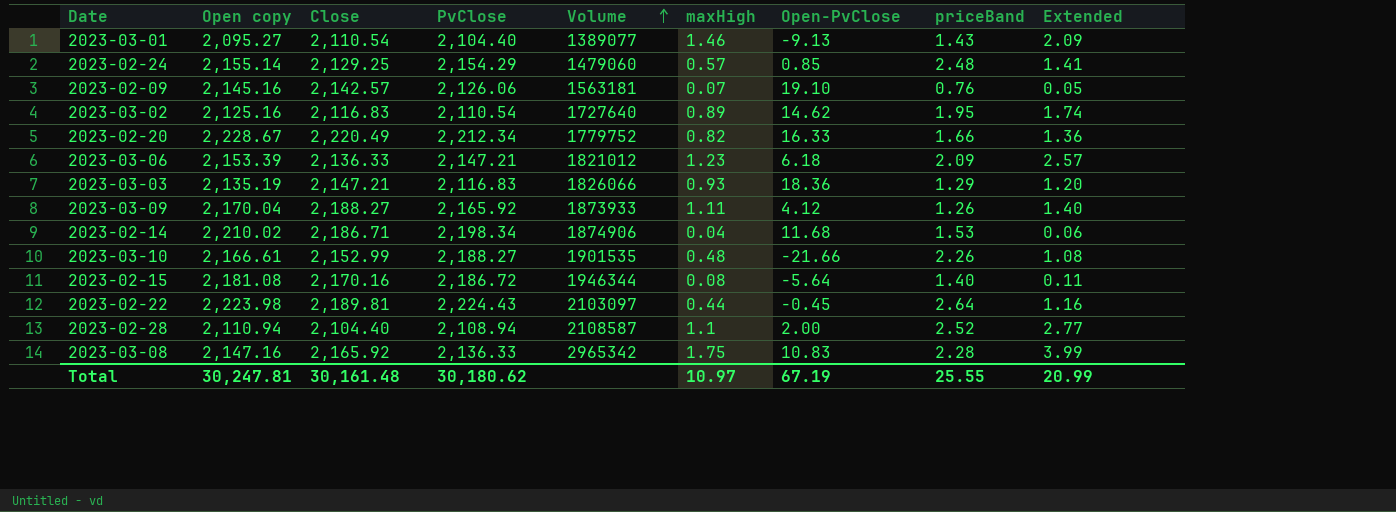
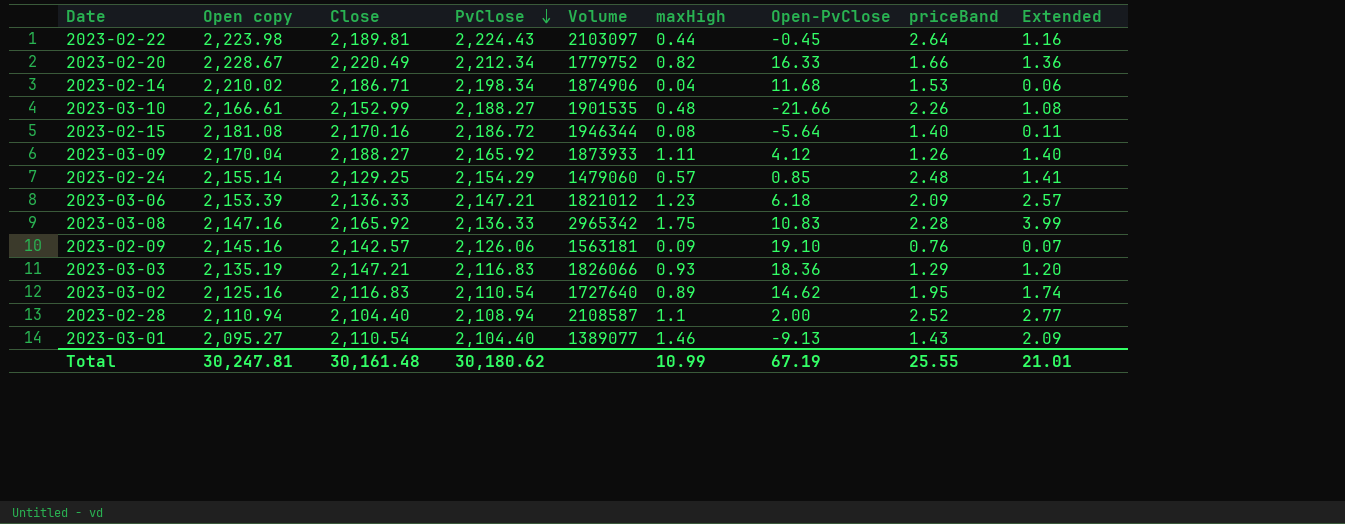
row order: Volume ascending -> PvClose descending
2023-02-09 | maxHigh: 0.07 -> 0.09
2023-02-09 | Extended: 0.05 -> 0.07
Total | maxHigh: 10.97 -> 10.99
Total | Extended: 20.99 -> 21.01

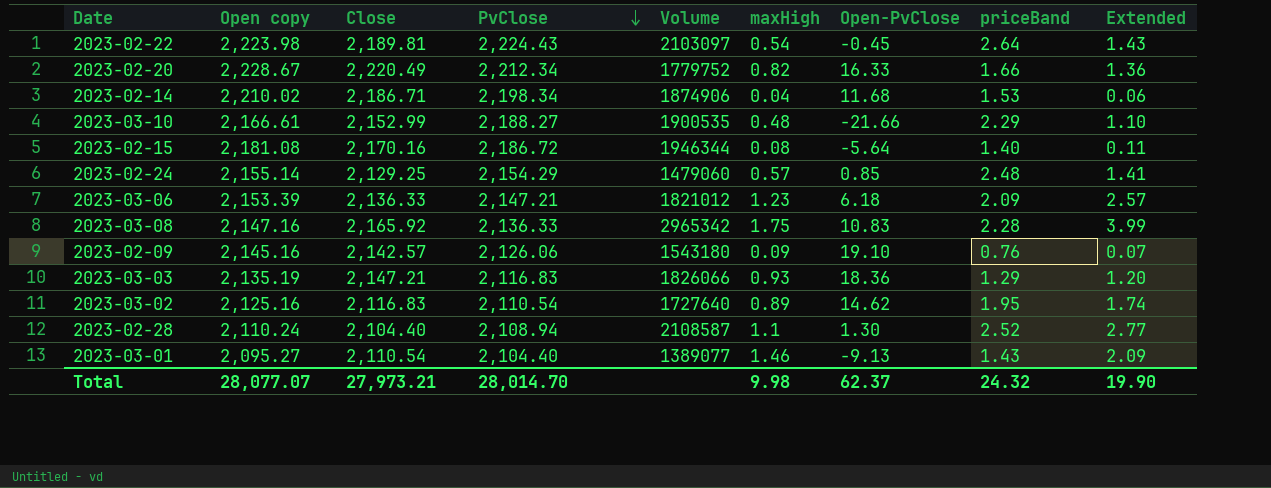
row 2023-03-09: 2,170.04 | 2,188.27 | 2,165.92 | 1873933 | 1.11 | 4.12 | 1.26 | 1.40 -> none
2023-02-22 | maxHigh: 0.44 -> 0.54
2023-02-22 | Extended: 1.16 -> 1.43
2023-03-10 | Volume: 1901535 -> 1900535
2023-03-10 | priceBand: 2.26 -> 2.29
2023-03-10 | Extended: 1.08 -> 1.10
2023-02-09 | Volume: 1563181 -> 1543180
2023-02-28 | Open copy: 2,110.94 -> 2,110.24
2023-02-28 | Open-PvClose: 2.00 -> 1.30
Total | Open copy: 30,247.81 -> 28,077.07
Total | Close: 30,161.48 -> 27,973.21
Total | PvClose: 30,180.62 -> 28,014.70
Total | maxHigh: 10.99 -> 9.98
Total | Open-PvClose: 67.19 -> 62.37
Total | priceBand: 25.55 -> 24.32
Total | Extended: 21.01 -> 19.90

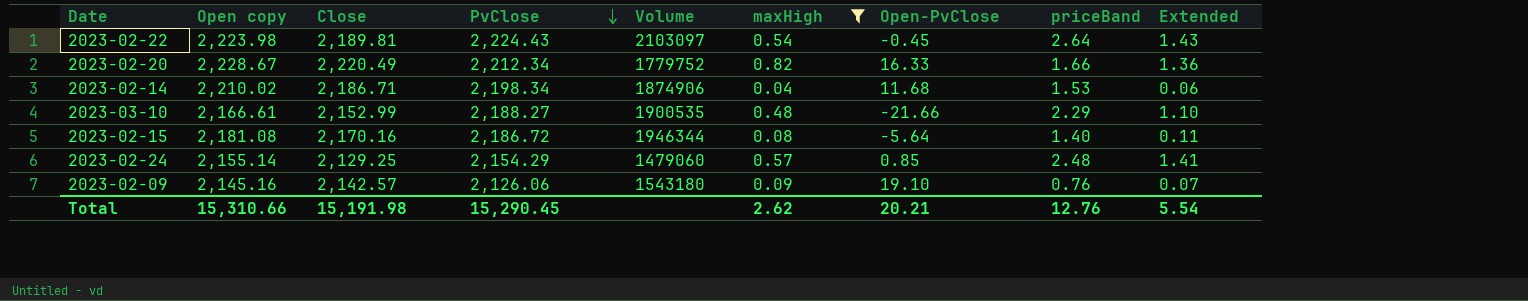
filter: none -> maxHigh <= 0.82
Total | Open copy: 28,077.07 -> 15,310.66
Total | Close: 27,973.21 -> 15,191.98
Total | PvClose: 28,014.70 -> 15,290.45
Total | maxHigh: 9.98 -> 2.62
Total | Open-PvClose: 62.37 -> 20.21
Total | priceBand: 24.32 -> 12.76
Total | Extended: 19.90 -> 5.54

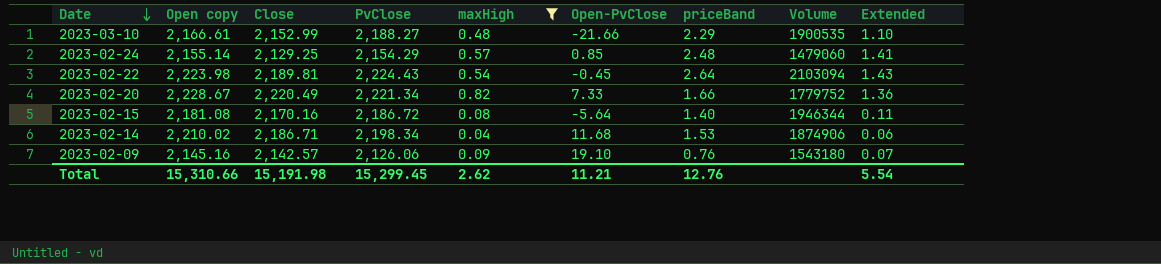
row order: PvClose descending -> Date descending
column Volume | position: 5 -> 8
2023-02-22 | Volume: 2103097 -> 2103094
2023-02-20 | PvClose: 2,212.34 -> 2,221.34
2023-02-20 | Open-PvClose: 16.33 -> 7.33
Total | PvClose: 15,290.45 -> 15,299.45
Total | Open-PvClose: 20.21 -> 11.21

